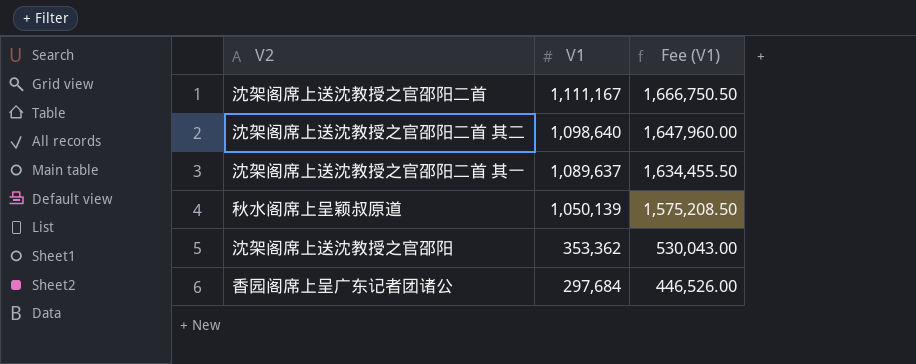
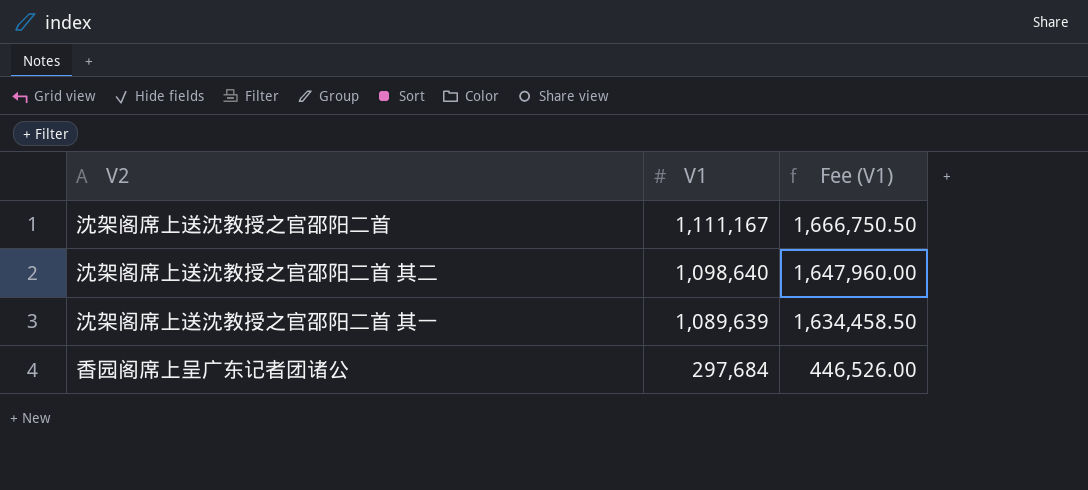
row 秋水阁席上呈颖叔原道: 1,050,139 | 1,575,208.50 -> none
row 沈架阁席上送沈教授之官邵阳: 353,362 | 530,043.00 -> none
沈架阁席上送沈教授之官邵阳二首 其一 | V1: 1,089,637 -> 1,089,639
沈架阁席上送沈教授之官邵阳二首 其一 | Fee (V1): 1,634,455.50 -> 1,634,458.50

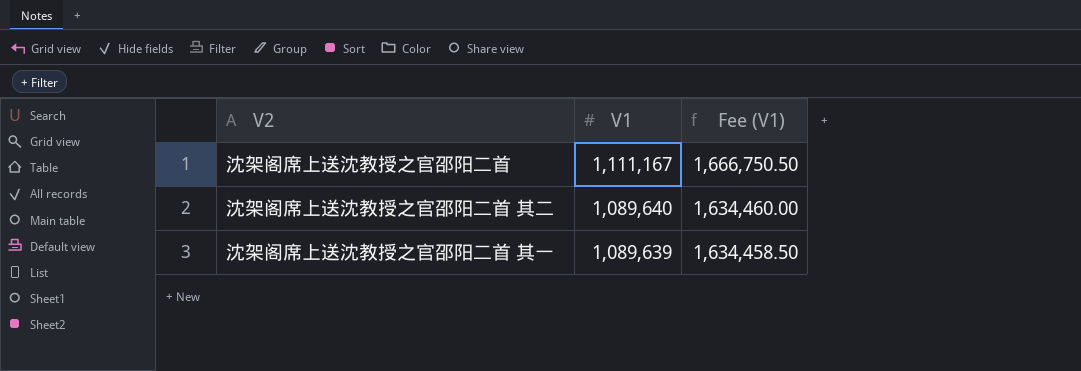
row 香园阁席上呈广东记者团诸公: 297,684 | 446,526.00 -> none
沈架阁席上送沈教授之官邵阳二首 其二 | V1: 1,098,640 -> 1,089,640
沈架阁席上送沈教授之官邵阳二首 其二 | Fee (V1): 1,647,960.00 -> 1,634,460.00

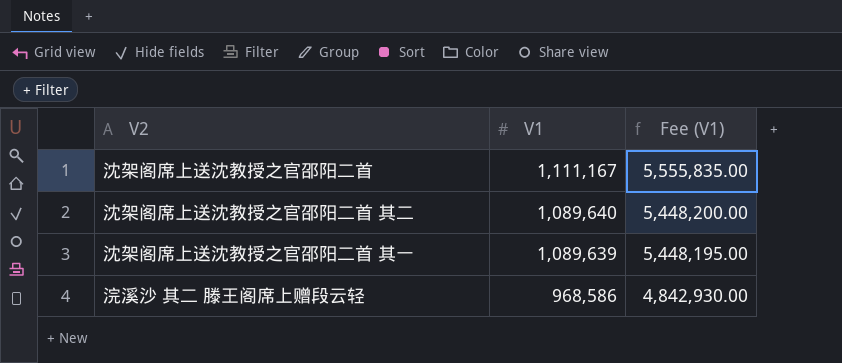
column Fee (V1) | formula: [V1] * 1.5 -> [V1] * 5
row 浣溪沙 其二 滕王阁席上赠段云轻: none -> 968,586 | 4,842,930.00

